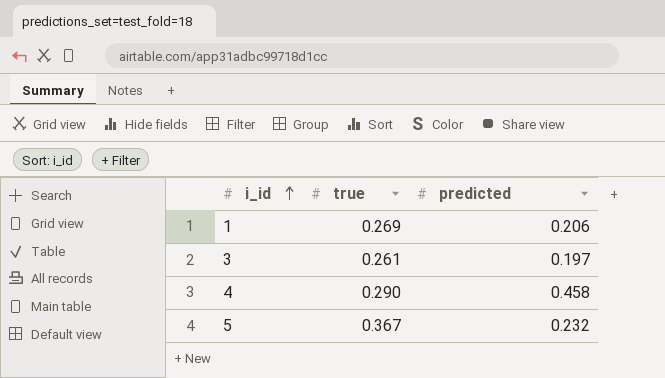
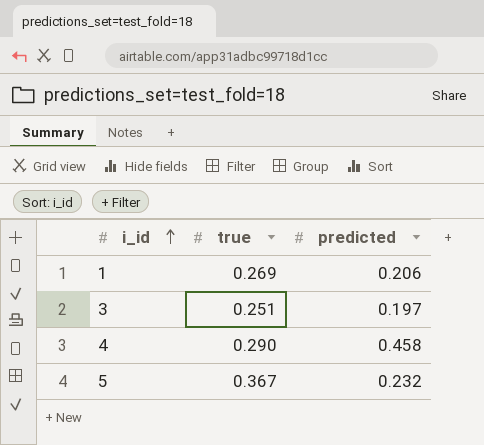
3 | true: 0.261 -> 0.251

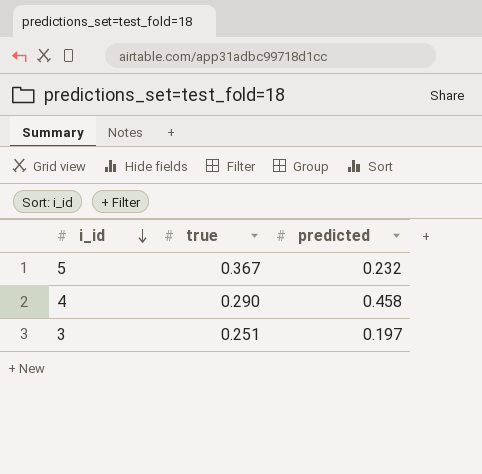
row order: i_id ascending -> i_id descending
row 1: 0.269 | 0.206 -> none

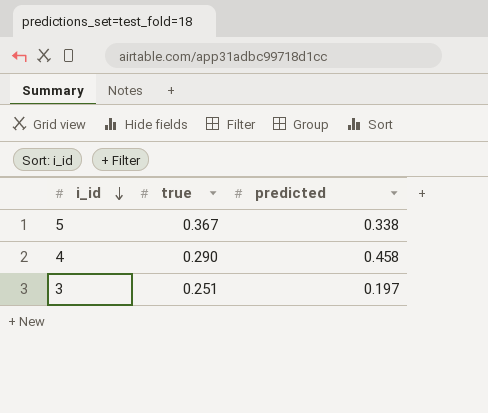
5 | predicted: 0.232 -> 0.338

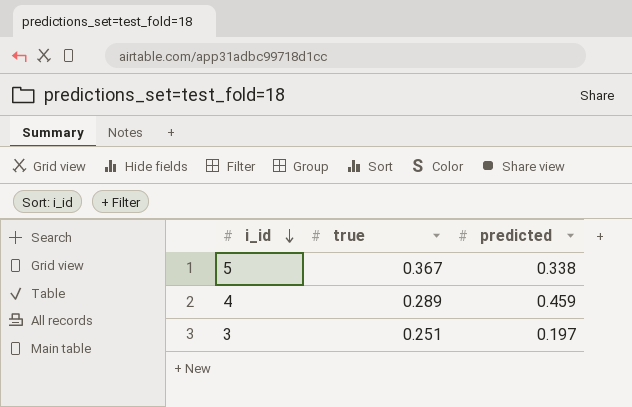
4 | true: 0.290 -> 0.289
4 | predicted: 0.458 -> 0.459

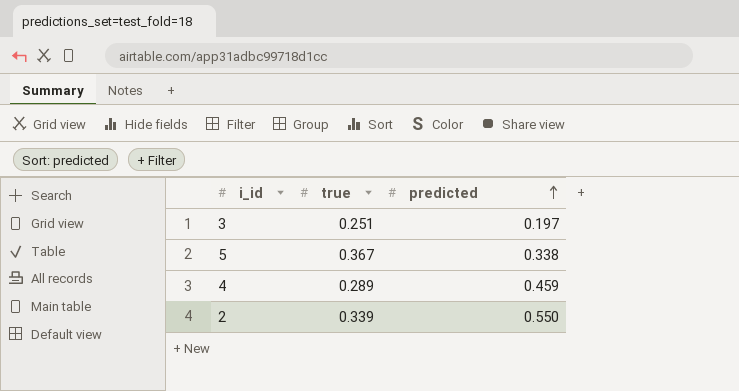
row order: i_id descending -> predicted ascending
row 2: none -> 0.339 | 0.550

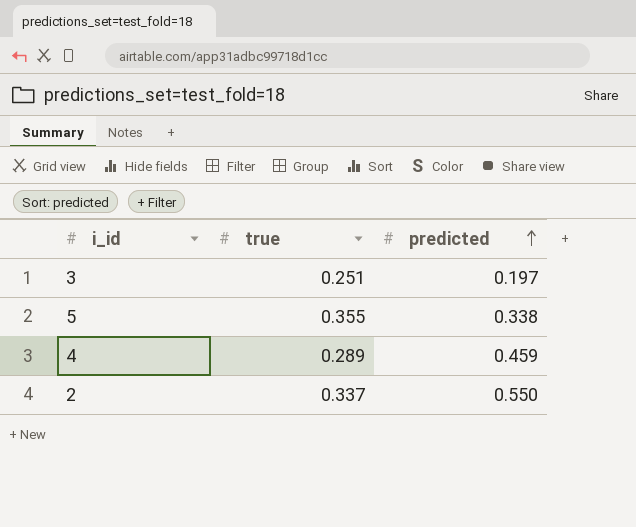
5 | true: 0.367 -> 0.355
2 | true: 0.339 -> 0.337

